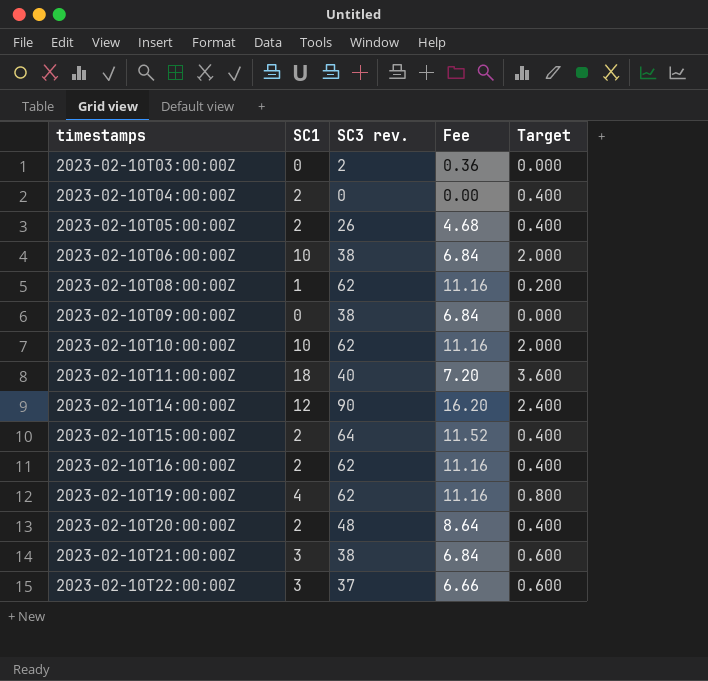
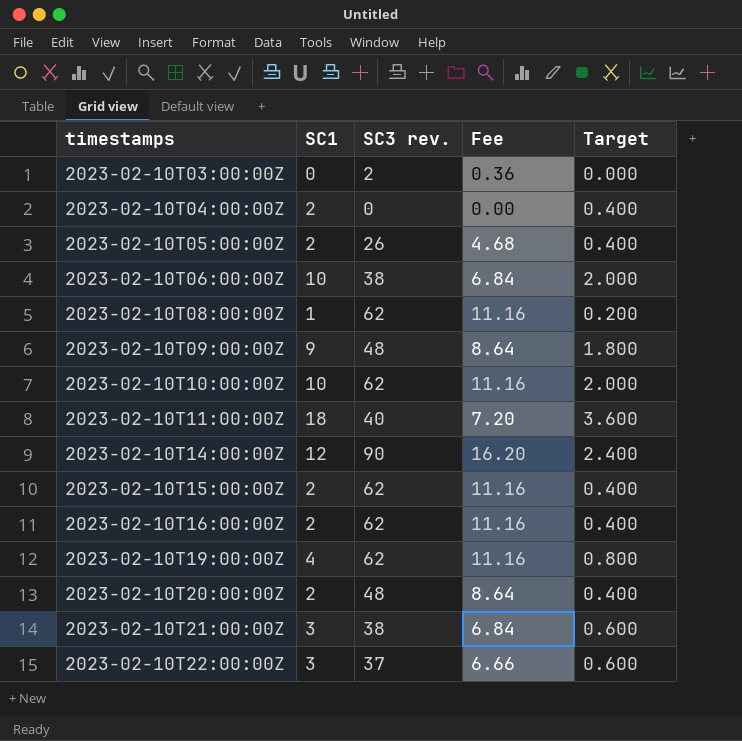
2023-02-10T09:00:00Z | SC1: 0 -> 9
2023-02-10T09:00:00Z | SC3 rev.: 38 -> 48
2023-02-10T09:00:00Z | Fee: 6.84 -> 8.64
2023-02-10T09:00:00Z | Target: 0.000 -> 1.800
2023-02-10T15:00:00Z | SC3 rev.: 64 -> 62
2023-02-10T15:00:00Z | Fee: 11.52 -> 11.16

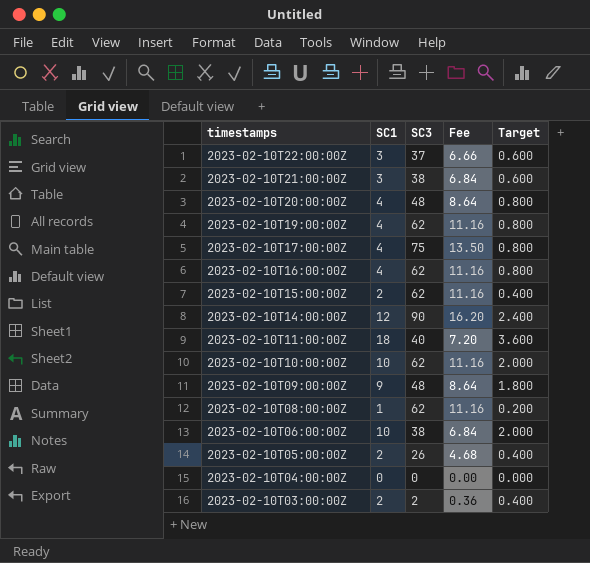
row order: timestamps ascending -> timestamps descending
column name: SC3 rev. -> SC3
2023-02-10T20:00:00Z | SC1: 2 -> 4
2023-02-10T20:00:00Z | Target: 0.400 -> 0.800
row 2023-02-10T17:00:00Z: none -> 4 | 75 | 13.50 | 0.800
2023-02-10T16:00:00Z | SC1: 2 -> 4
2023-02-10T16:00:00Z | Target: 0.400 -> 0.800
2023-02-10T04:00:00Z | SC1: 2 -> 0
2023-02-10T04:00:00Z | Target: 0.400 -> 0.000
2023-02-10T03:00:00Z | SC1: 0 -> 2
2023-02-10T03:00:00Z | Target: 0.000 -> 0.400

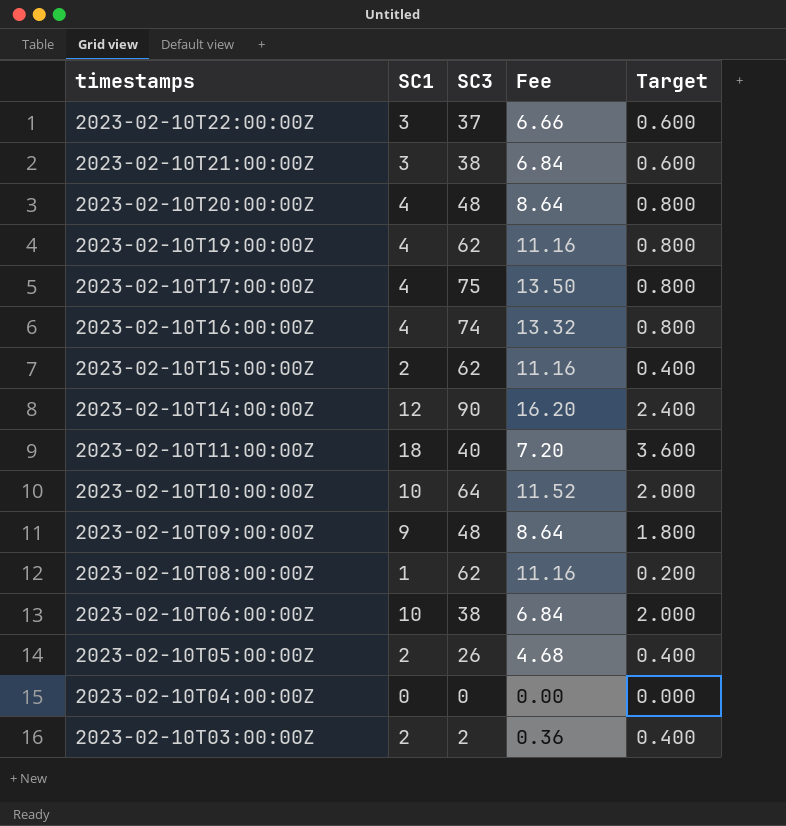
2023-02-10T16:00:00Z | SC3: 62 -> 74
2023-02-10T16:00:00Z | Fee: 11.16 -> 13.32
2023-02-10T10:00:00Z | SC3: 62 -> 64
2023-02-10T10:00:00Z | Fee: 11.16 -> 11.52

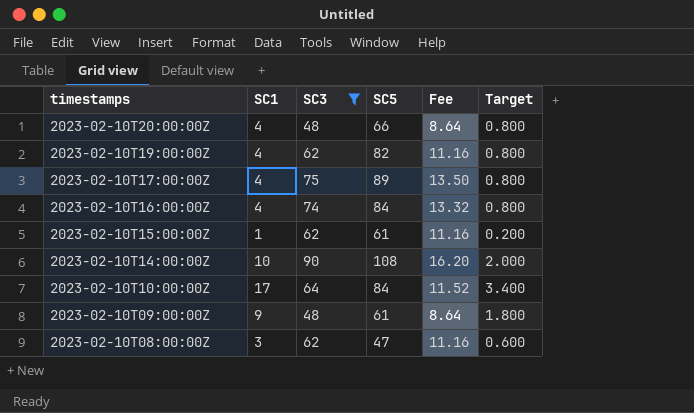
filter: none -> SC3 >= 48
column SC5 | position: none -> 4
2023-02-10T15:00:00Z | SC1: 2 -> 1
2023-02-10T15:00:00Z | Target: 0.400 -> 0.200
2023-02-10T14:00:00Z | SC1: 12 -> 10
2023-02-10T14:00:00Z | Target: 2.400 -> 2.000
2023-02-10T10:00:00Z | SC1: 10 -> 17
2023-02-10T10:00:00Z | Target: 2.000 -> 3.400
2023-02-10T08:00:00Z | SC1: 1 -> 3
2023-02-10T08:00:00Z | Target: 0.200 -> 0.600

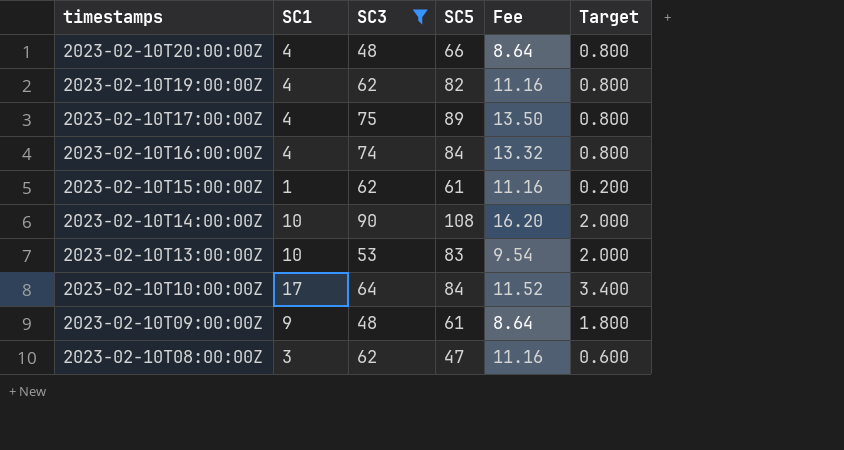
row 2023-02-10T13:00:00Z: none -> 10 | 53 | 83 | 9.54 | 2.000

